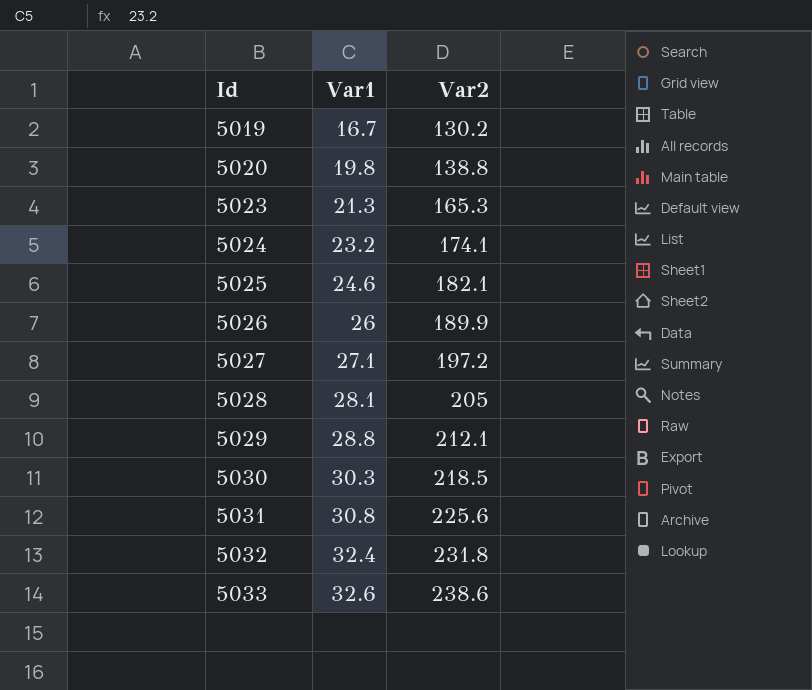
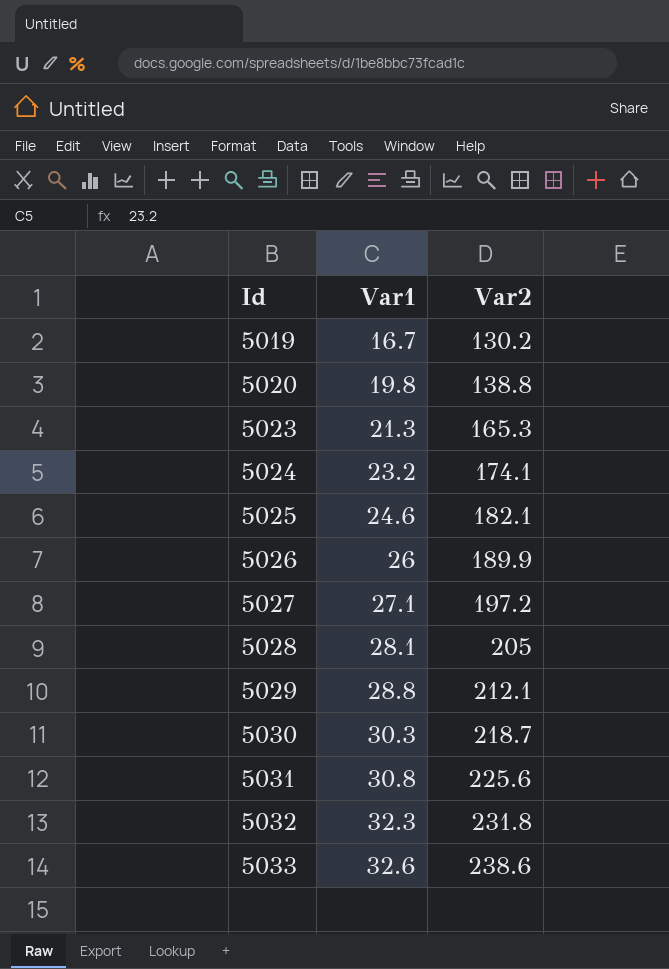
5030 | Var2: 218.5 -> 218.7
5032 | Var1: 32.4 -> 32.3

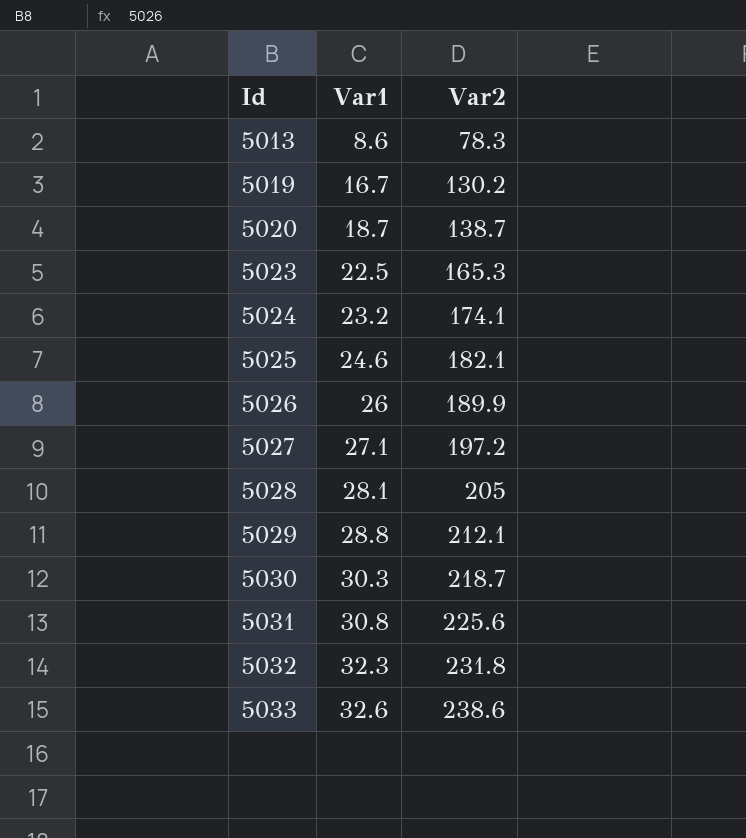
row 5013: none -> 8.6 | 78.3
5020 | Var1: 19.8 -> 18.7
5020 | Var2: 138.8 -> 138.7
5023 | Var1: 21.3 -> 22.5

